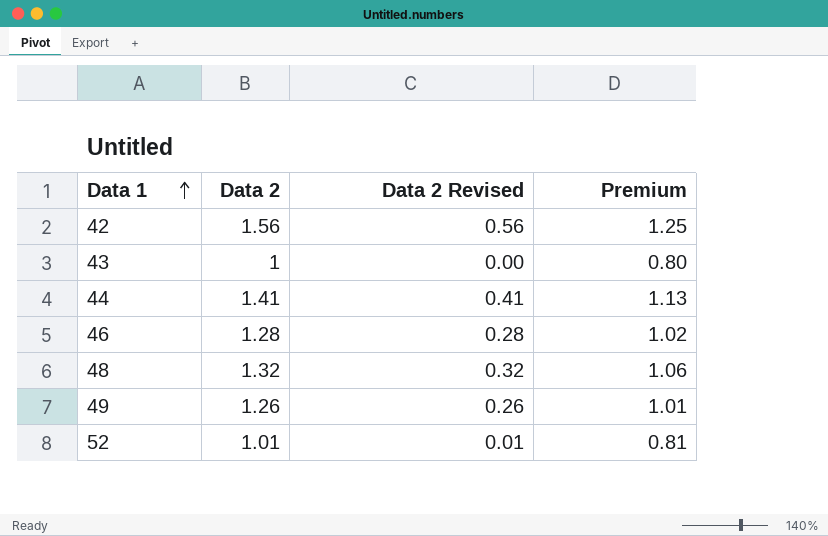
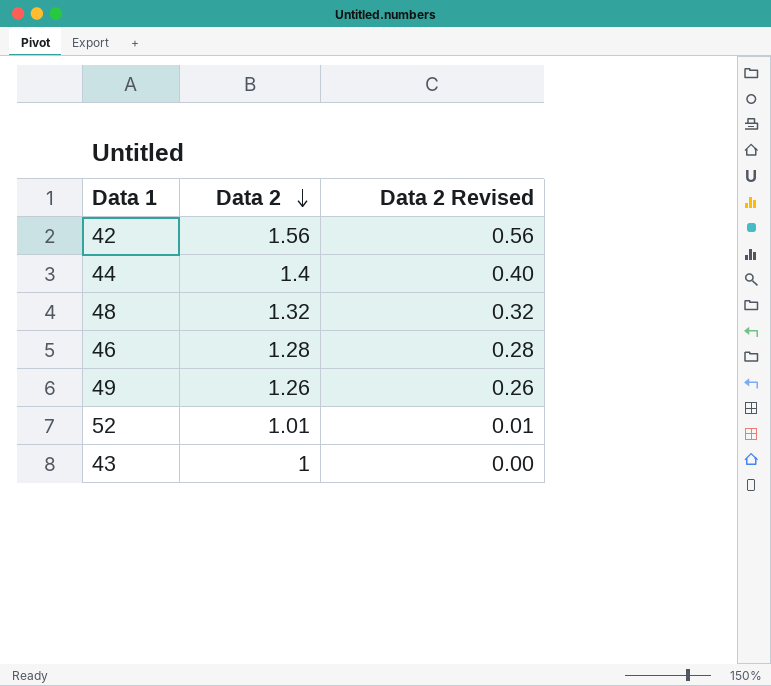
row order: Data 1 ascending -> Data 2 descending
column Premium | formula: [Data 2] * 0.8 -> none
44 | Data 2: 1.41 -> 1.4
44 | Data 2 Revised: 0.41 -> 0.40

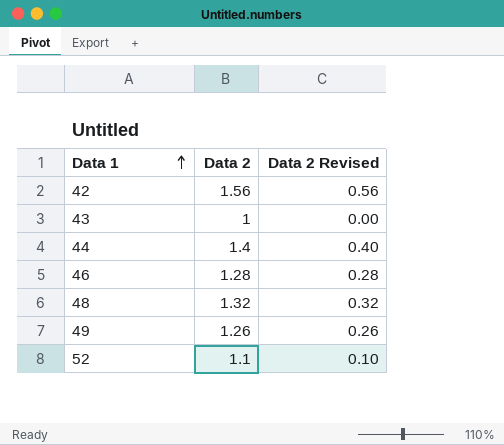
row order: Data 2 descending -> Data 1 ascending
52 | Data 2: 1.01 -> 1.1
52 | Data 2 Revised: 0.01 -> 0.10

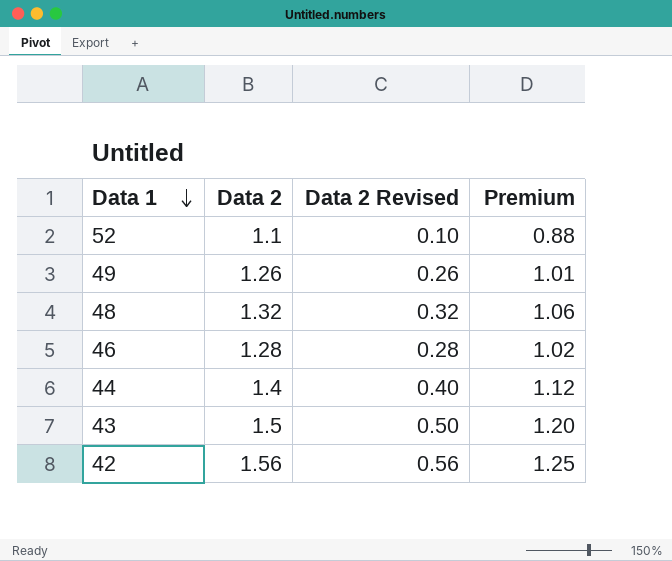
row order: Data 1 ascending -> Data 1 descending
column Premium | formula: none -> [Data 2] * 0.8
43 | Data 2: 1 -> 1.5
43 | Data 2 Revised: 0.00 -> 0.50

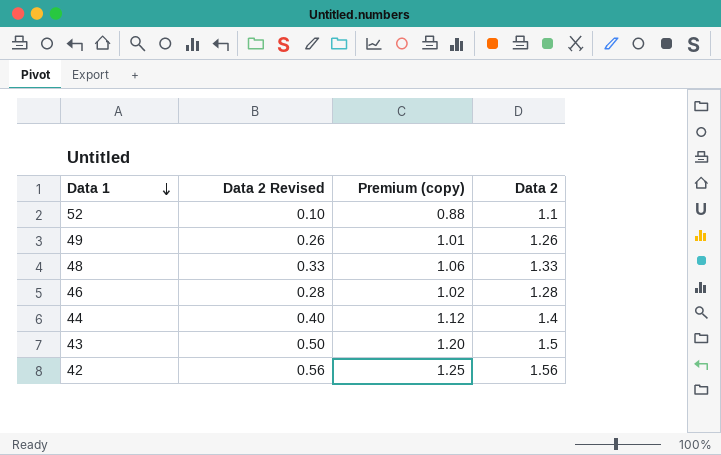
column name: Premium -> Premium (copy)
column Data 2 | position: 2 -> 4
48 | Data 2 Revised: 0.32 -> 0.33
48 | Data 2: 1.32 -> 1.33

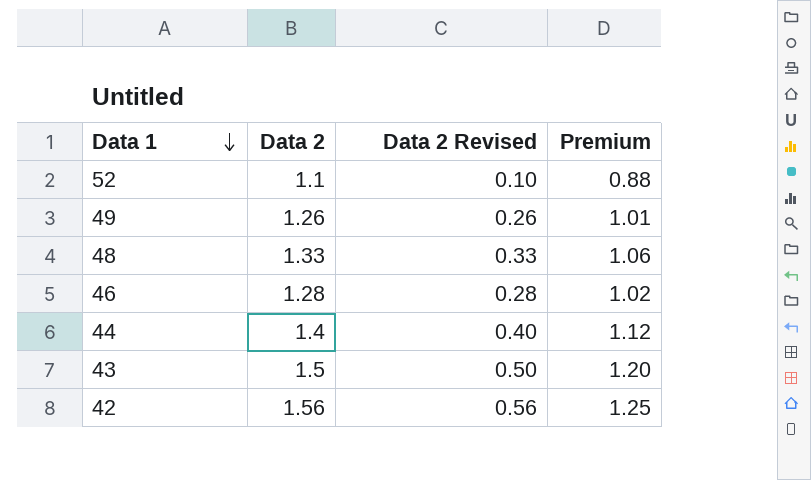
column Data 2 | position: 4 -> 2
column name: Premium (copy) -> Premium

